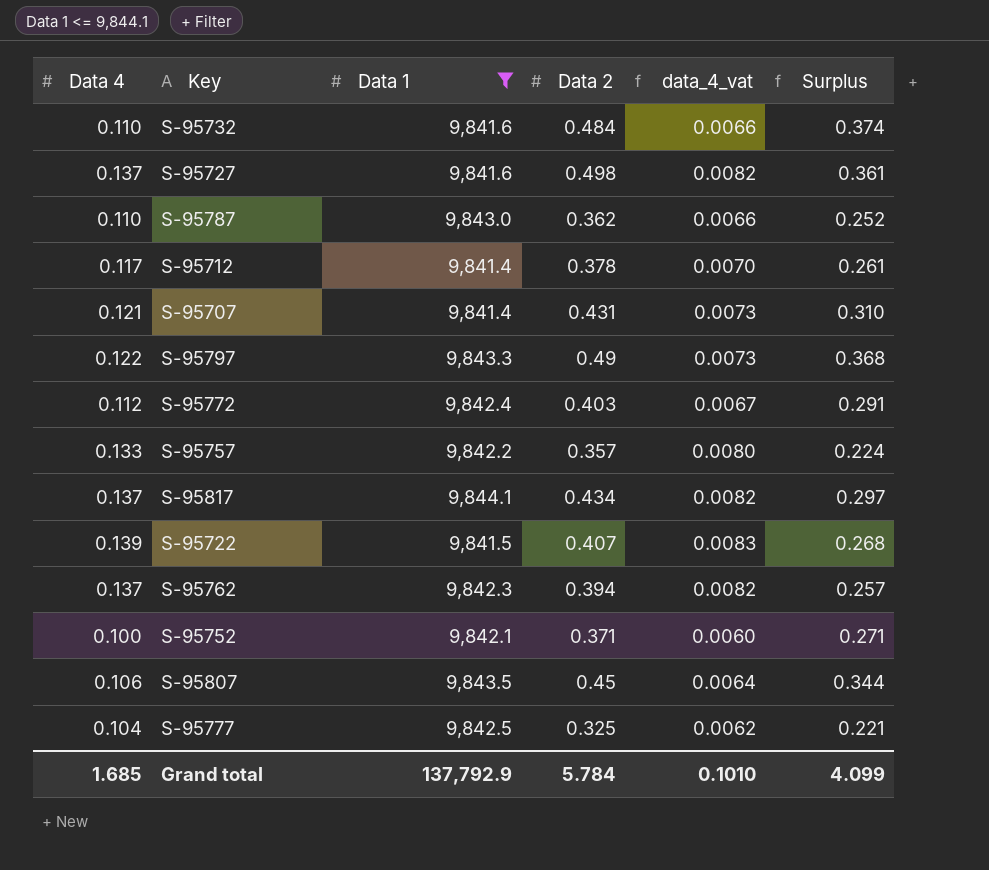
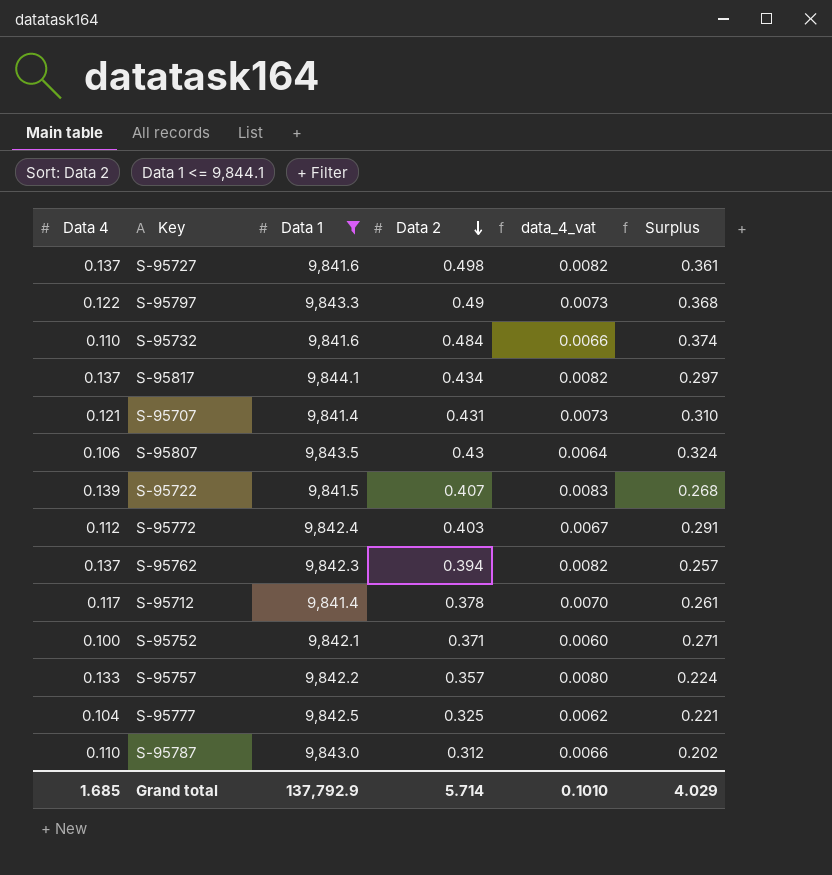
row order: none -> Data 2 descending
S-95807 | Data 2: 0.45 -> 0.43
S-95807 | Surplus: 0.344 -> 0.324
S-95787 | Data 2: 0.362 -> 0.312
S-95787 | Surplus: 0.252 -> 0.202
Grand total | Data 2: 5.784 -> 5.714
Grand total | Surplus: 4.099 -> 4.029

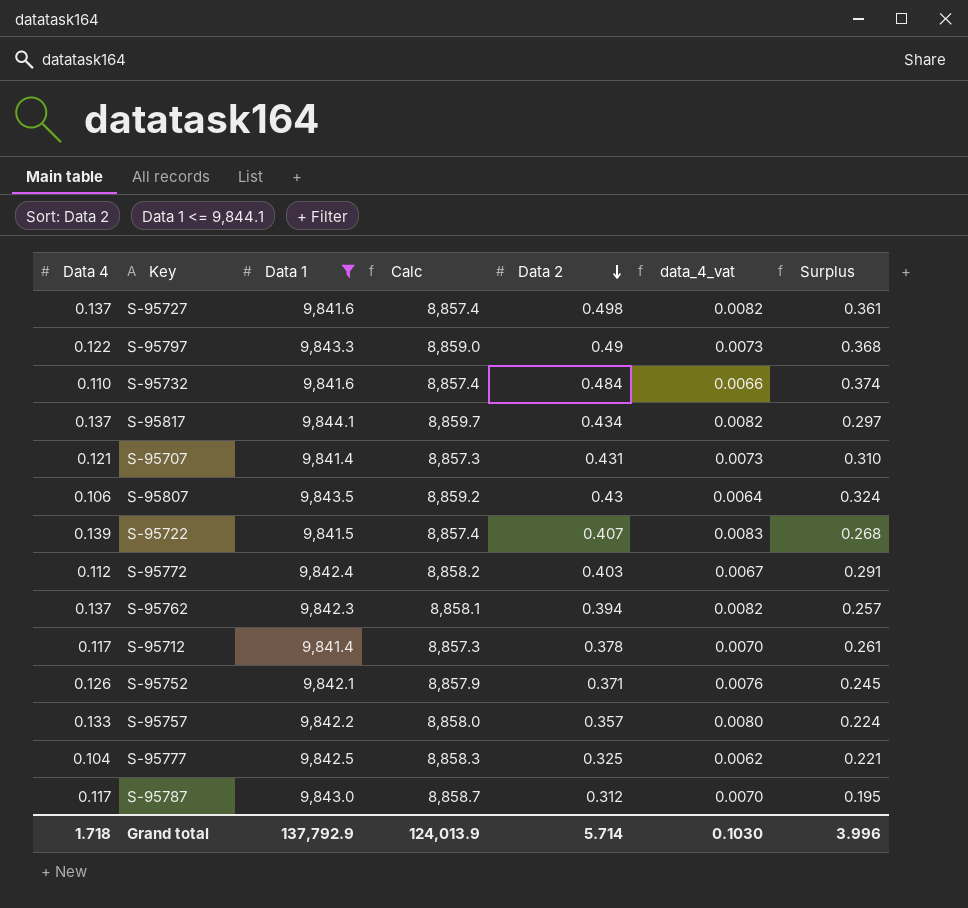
column Calc | formula: none -> [Data 1] * 0.9
S-95752 | Data 4: 0.100 -> 0.126
S-95752 | data_4_vat: 0.0060 -> 0.0076
S-95752 | Surplus: 0.271 -> 0.245
S-95787 | Data 4: 0.110 -> 0.117
S-95787 | data_4_vat: 0.0066 -> 0.0070
S-95787 | Surplus: 0.202 -> 0.195
Grand total | Data 4: 1.685 -> 1.718
Grand total | data_4_vat: 0.1010 -> 0.1030
Grand total | Surplus: 4.029 -> 3.996

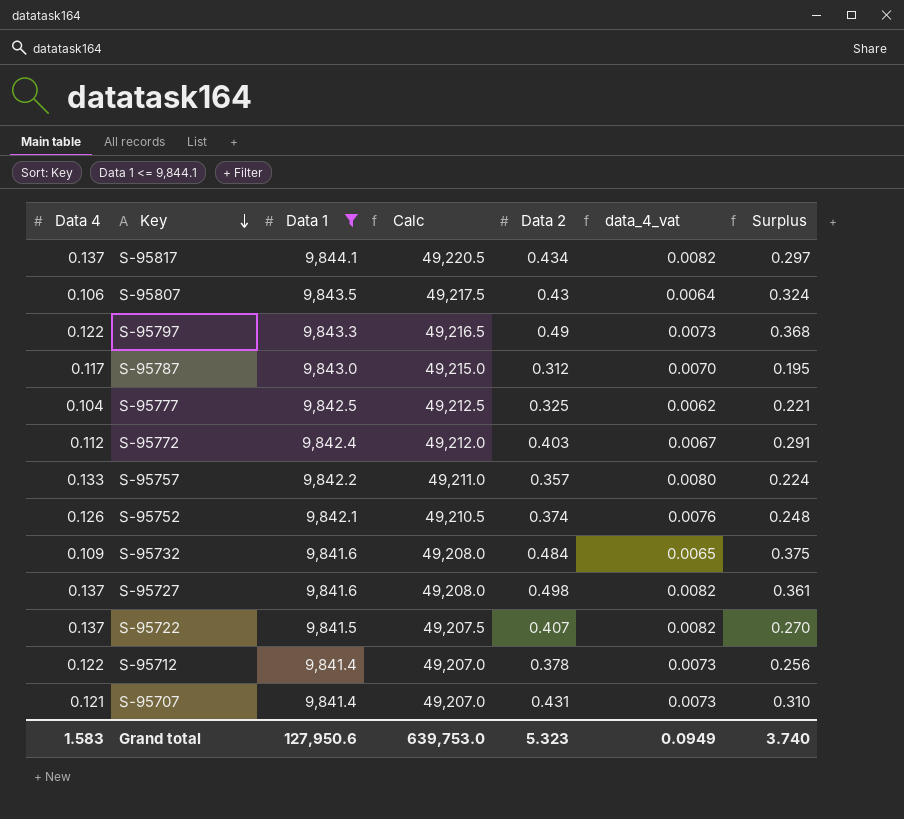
row order: Data 2 descending -> Key descending
column Calc | formula: [Data 1] * 0.9 -> [Data 1] * 5
row S-95762: 0.137 | 9,842.3 | 8,858.1 | 0.394 | 0.0082 | 0.257 -> none
S-95752 | Data 2: 0.371 -> 0.374
S-95752 | Surplus: 0.245 -> 0.248
S-95732 | Data 4: 0.110 -> 0.109
S-95732 | data_4_vat: 0.0066 -> 0.0065
S-95732 | Surplus: 0.374 -> 0.375
S-95722 | Data 4: 0.139 -> 0.137
S-95722 | data_4_vat: 0.0083 -> 0.0082
S-95722 | Surplus: 0.268 -> 0.270
S-95712 | Data 4: 0.117 -> 0.122
S-95712 | data_4_vat: 0.0070 -> 0.0073
S-95712 | Surplus: 0.261 -> 0.256
Grand total | Data 4: 1.718 -> 1.583
Grand total | Data 1: 137,792.9 -> 127,950.6
Grand total | Calc: 124,013.9 -> 639,753.0
Grand total | Data 2: 5.714 -> 5.323
Grand total | data_4_vat: 0.1030 -> 0.0949
Grand total | Surplus: 3.996 -> 3.740

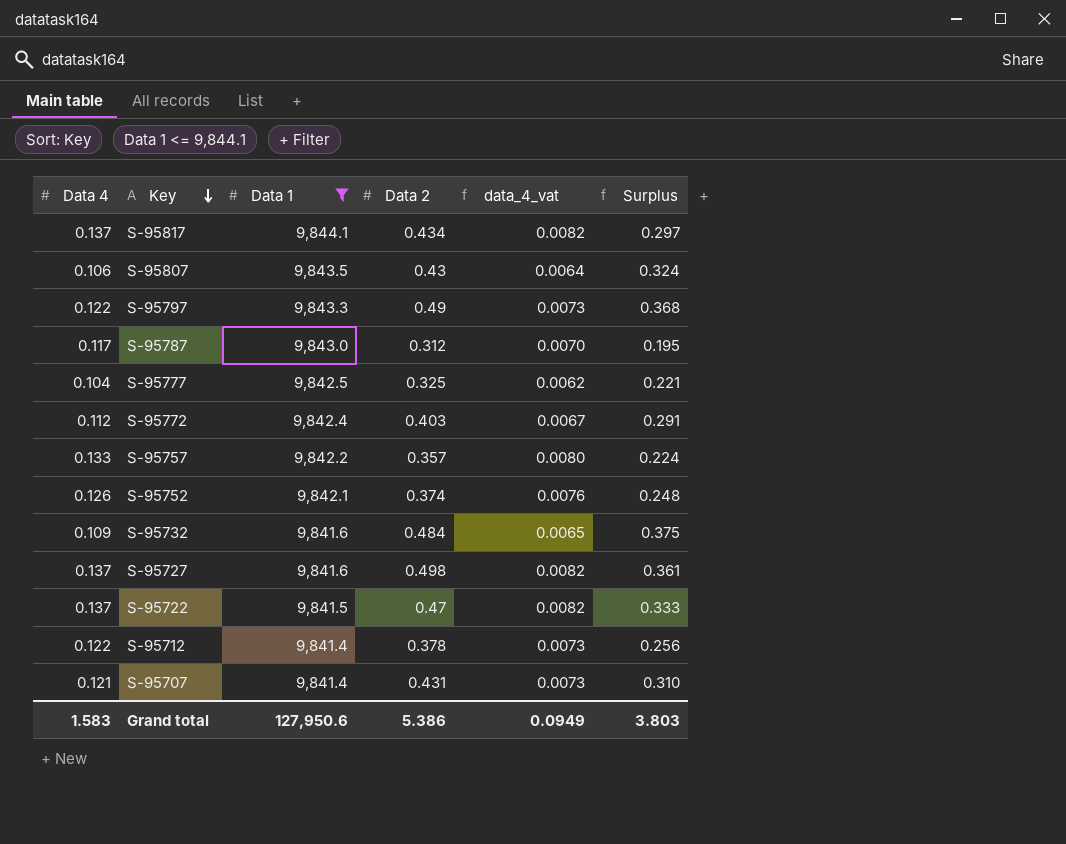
column Calc | formula: [Data 1] * 5 -> none
S-95722 | Data 2: 0.407 -> 0.47
S-95722 | Surplus: 0.270 -> 0.333
Grand total | Data 2: 5.323 -> 5.386
Grand total | Surplus: 3.740 -> 3.803

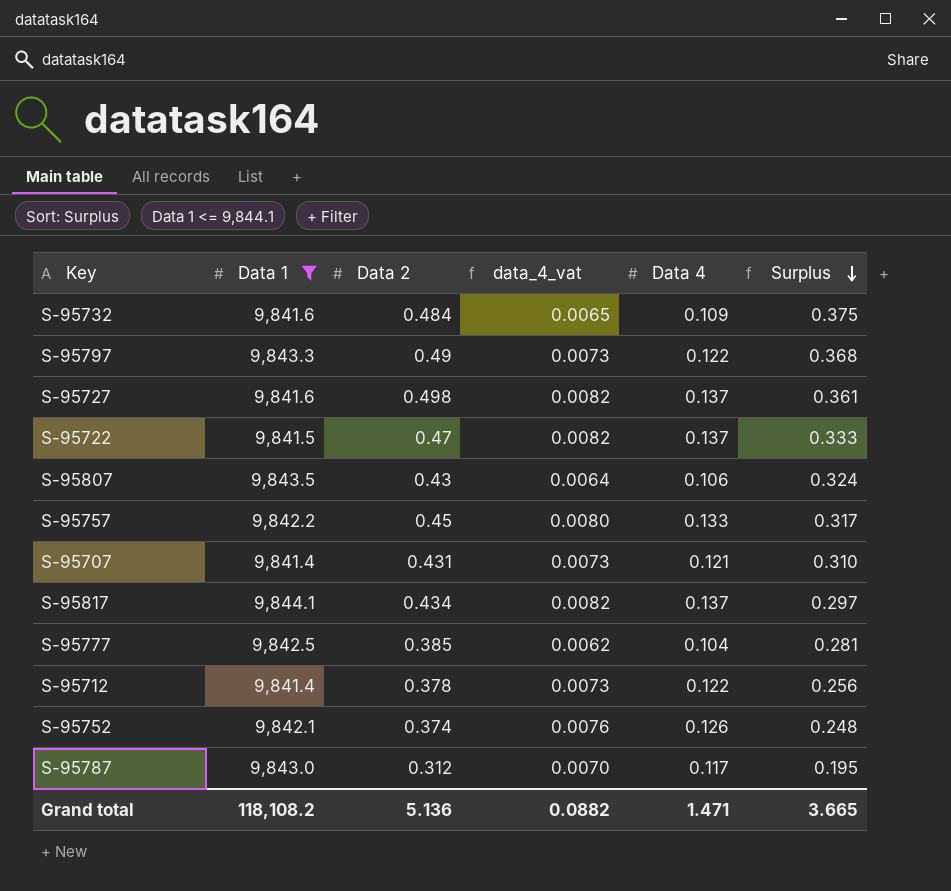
row order: Key descending -> Surplus descending
column Data 4 | position: 1 -> 5
row S-95772: 0.112 | 9,842.4 | 0.403 | 0.0067 | 0.291 -> none
S-95757 | Data 2: 0.357 -> 0.45
S-95757 | Surplus: 0.224 -> 0.317
S-95777 | Data 2: 0.325 -> 0.385
S-95777 | Surplus: 0.221 -> 0.281
Grand total | Data 1: 127,950.6 -> 118,108.2
Grand total | Data 2: 5.386 -> 5.136
Grand total | data_4_vat: 0.0949 -> 0.0882
Grand total | Data 4: 1.583 -> 1.471
Grand total | Surplus: 3.803 -> 3.665

